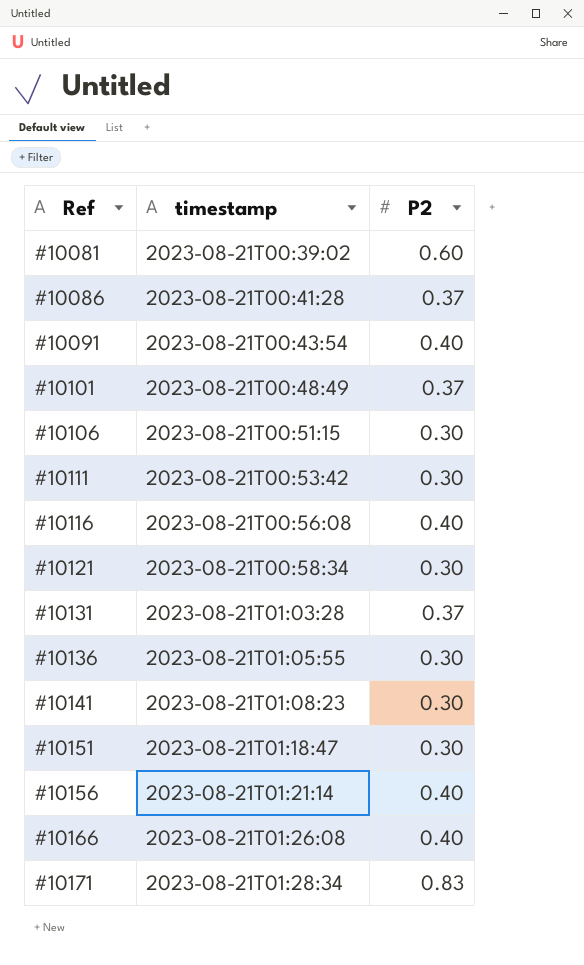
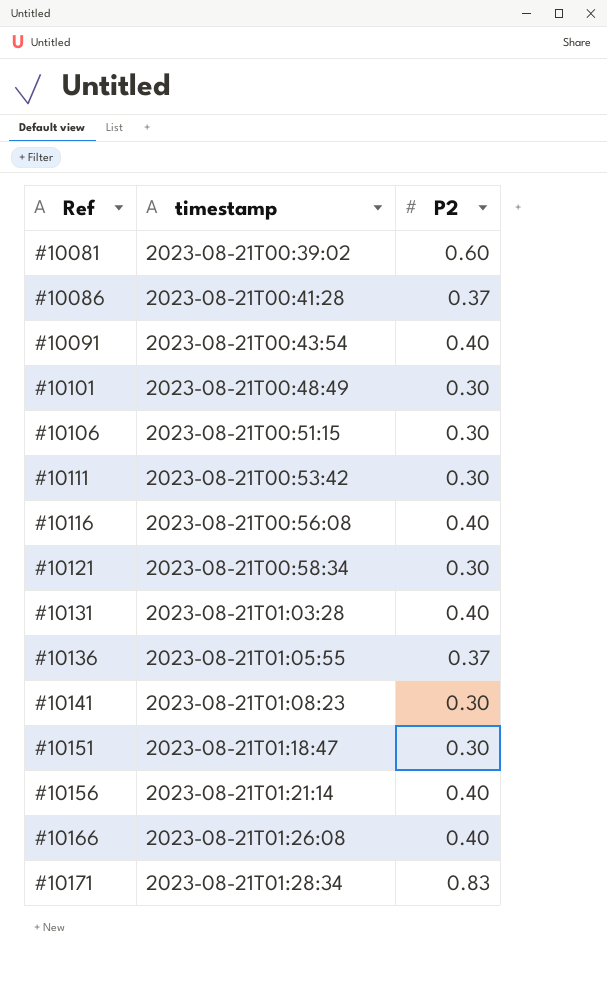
#10101 | P2: 0.37 -> 0.30
#10131 | P2: 0.37 -> 0.40
#10136 | P2: 0.30 -> 0.37

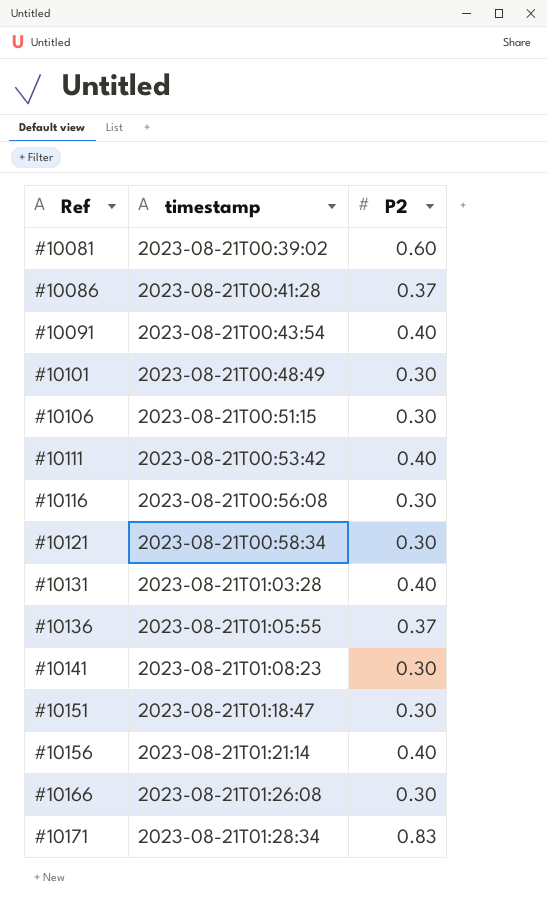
#10111 | P2: 0.30 -> 0.40
#10116 | P2: 0.40 -> 0.30
#10166 | P2: 0.40 -> 0.30

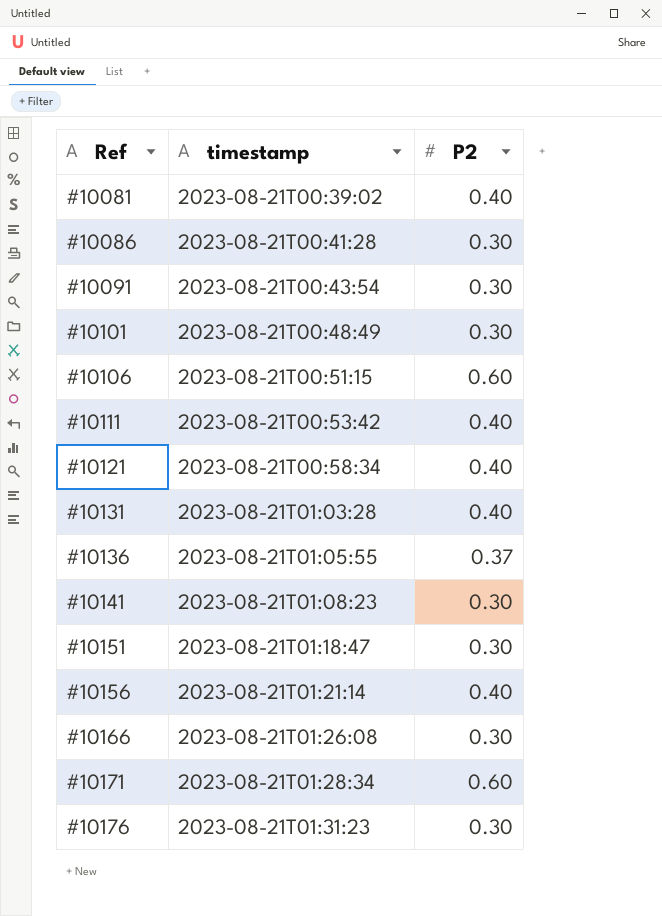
row #10116: 2023-08-21T00:56:08 | 0.30 -> none
#10081 | P2: 0.60 -> 0.40
#10086 | P2: 0.37 -> 0.30
#10091 | P2: 0.40 -> 0.30
#10106 | P2: 0.30 -> 0.60
#10121 | P2: 0.30 -> 0.40
#10171 | P2: 0.83 -> 0.60
row #10176: none -> 2023-08-21T01:31:23 | 0.30

